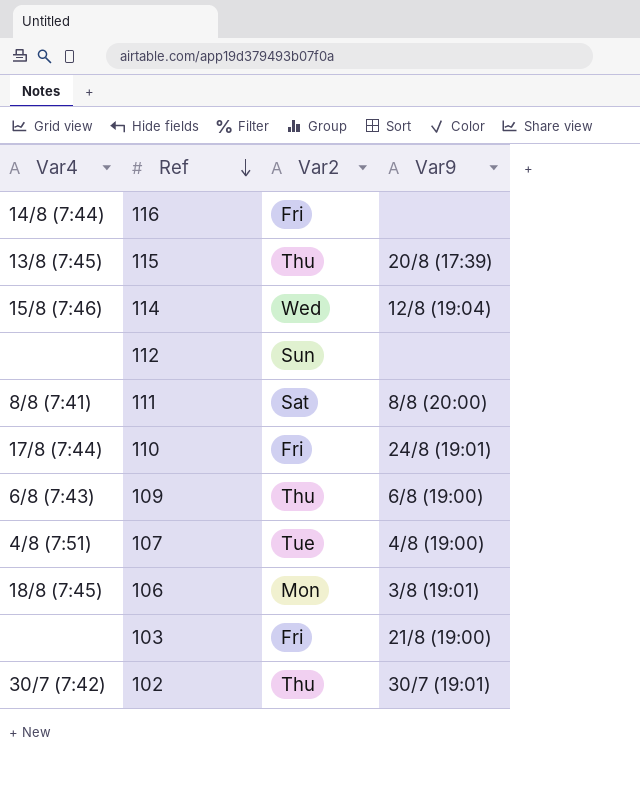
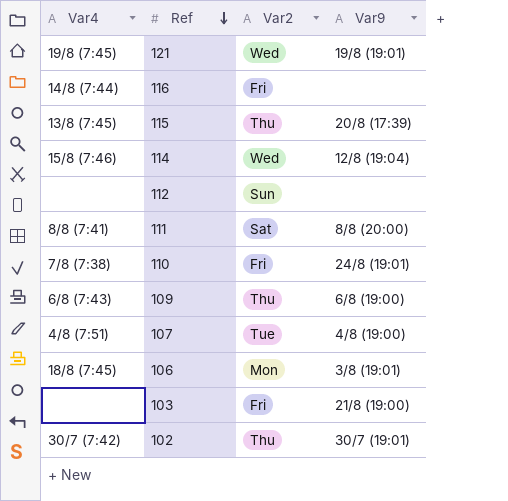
row 121: none -> 19/8 (7:45) | Wed | 19/8 (19:01)
110 | Var4: 17/8 (7:44) -> 7/8 (7:38)

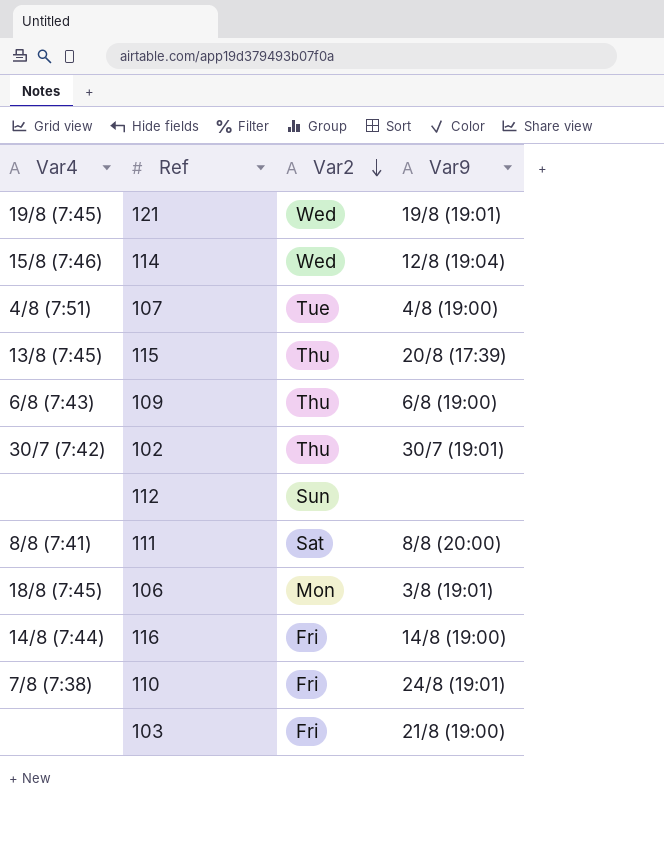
row order: Ref descending -> Var2 descending
116 | Var9: none -> 14/8 (19:00)

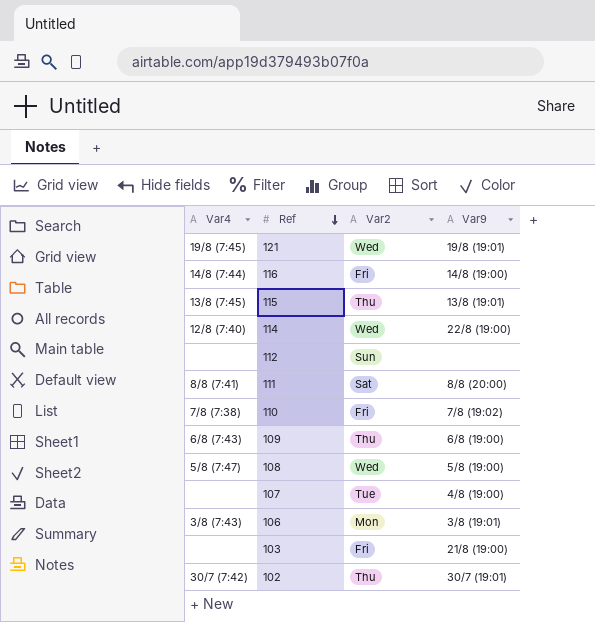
row order: Var2 descending -> Ref descending
115 | Var9: 20/8 (17:39) -> 13/8 (19:01)
114 | Var4: 15/8 (7:46) -> 12/8 (7:40)
114 | Var9: 12/8 (19:04) -> 22/8 (19:00)
110 | Var9: 24/8 (19:01) -> 7/8 (19:02)
row 108: none -> 5/8 (7:47) | Wed | 5/8 (19:00)
107 | Var4: 4/8 (7:51) -> none
106 | Var4: 18/8 (7:45) -> 3/8 (7:43)

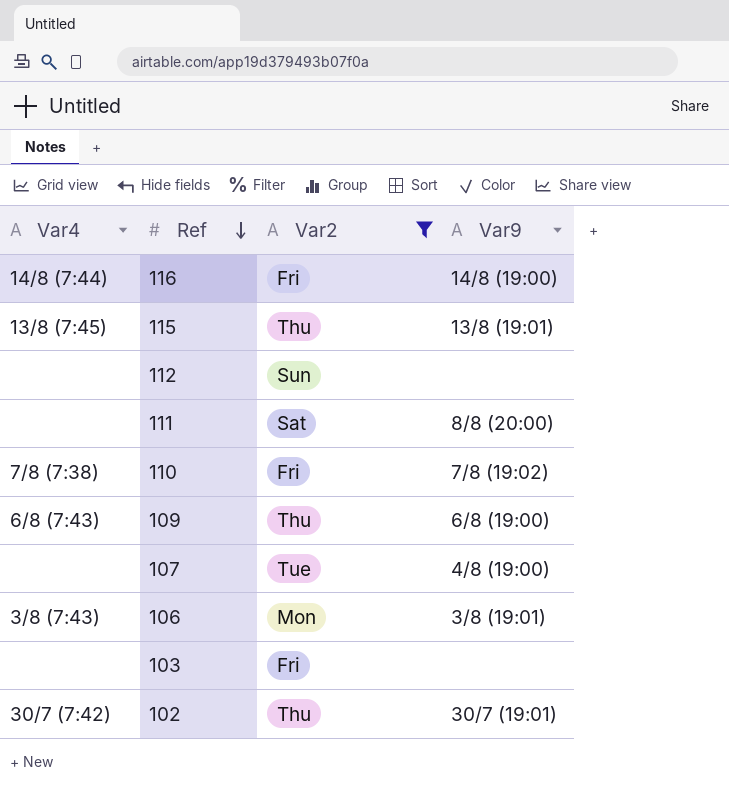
filter: none -> Var2 != Wed
111 | Var4: 8/8 (7:41) -> none
103 | Var9: 21/8 (19:00) -> none

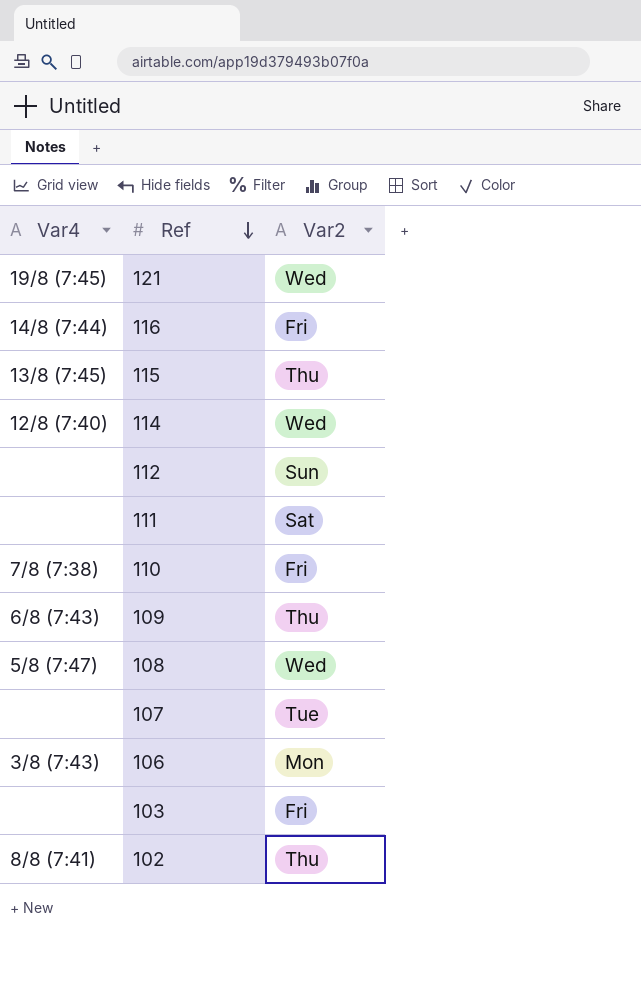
filter: Var2 != Wed -> none
column Var9 | position: 4 -> none
102 | Var4: 30/7 (7:42) -> 8/8 (7:41)

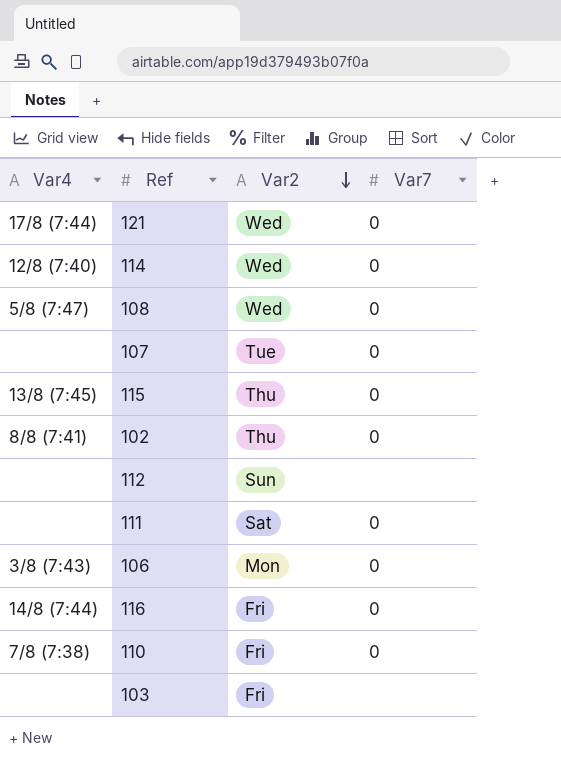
row order: Ref descending -> Var2 descending
column Var7 | position: none -> 4
row 109: 6/8 (7:43) | Thu -> none
121 | Var4: 19/8 (7:45) -> 17/8 (7:44)

